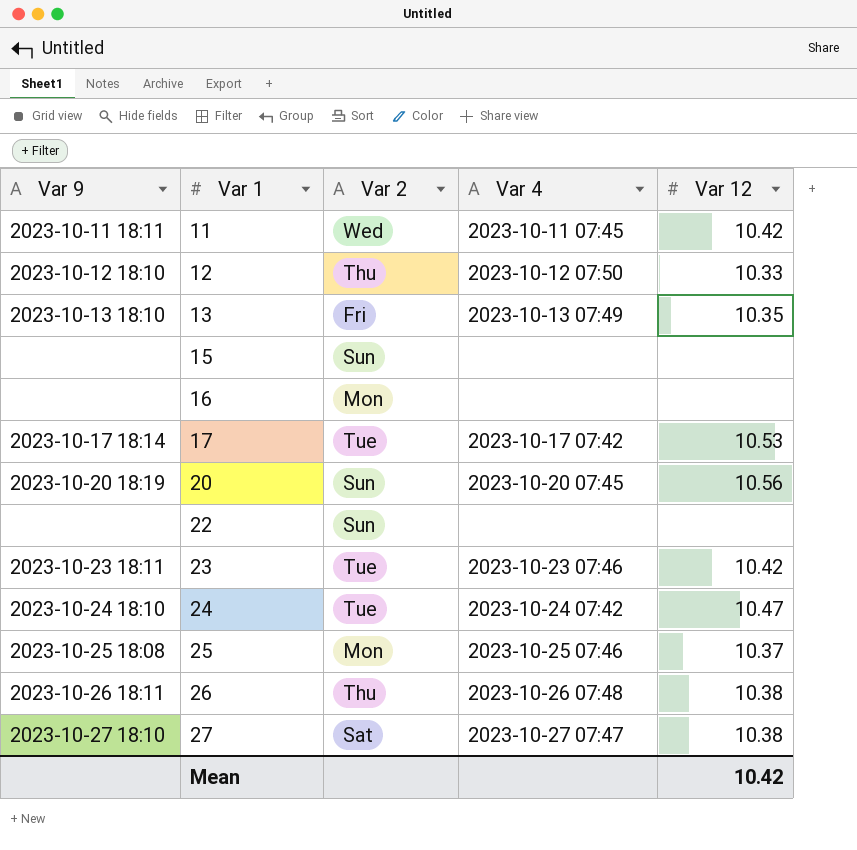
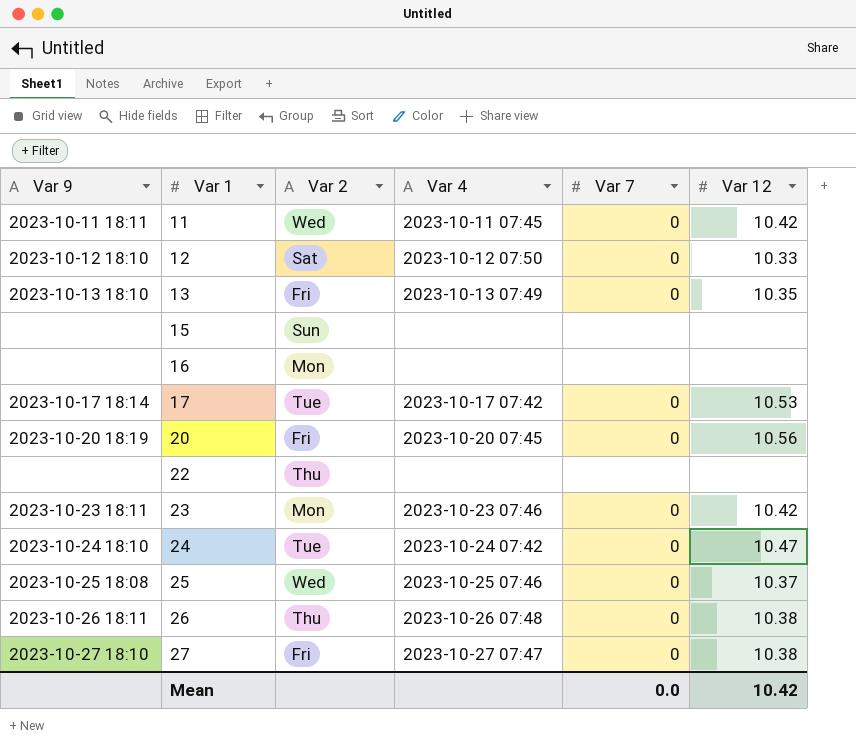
column Var 7 | position: none -> 5
12 | Var 2: Thu -> Sat
20 | Var 2: Sun -> Fri
22 | Var 2: Sun -> Thu
23 | Var 2: Tue -> Mon
25 | Var 2: Mon -> Wed
27 | Var 2: Sat -> Fri

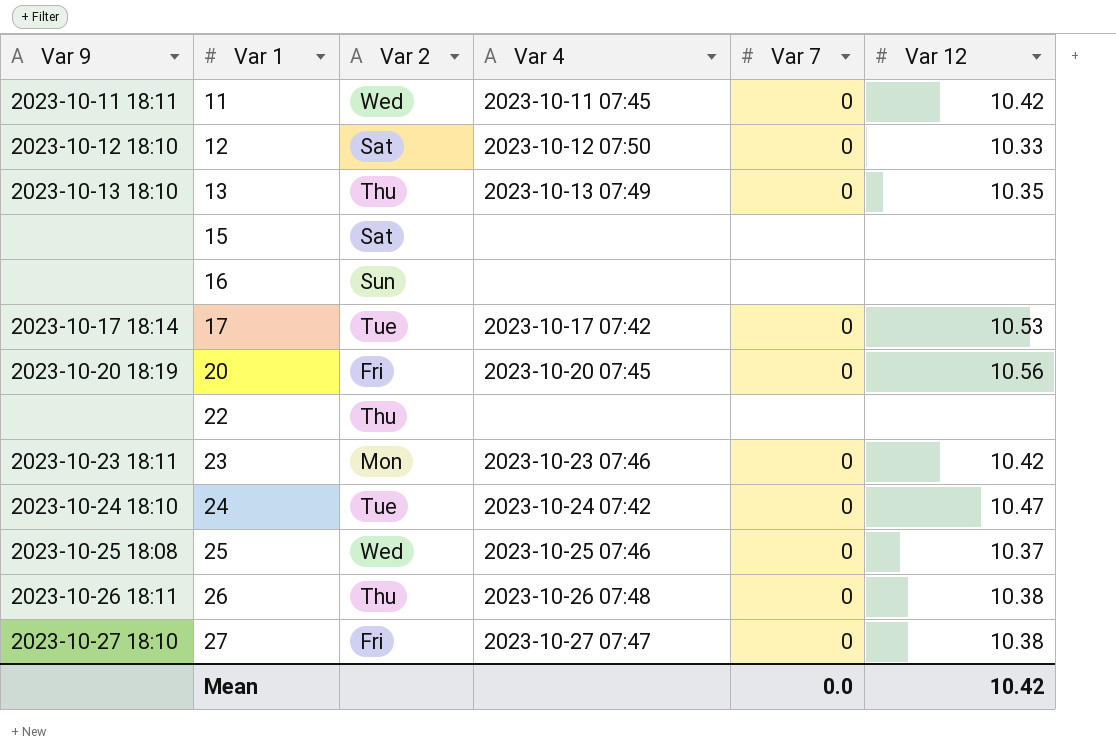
13 | Var 2: Fri -> Thu
15 | Var 2: Sun -> Sat
16 | Var 2: Mon -> Sun

